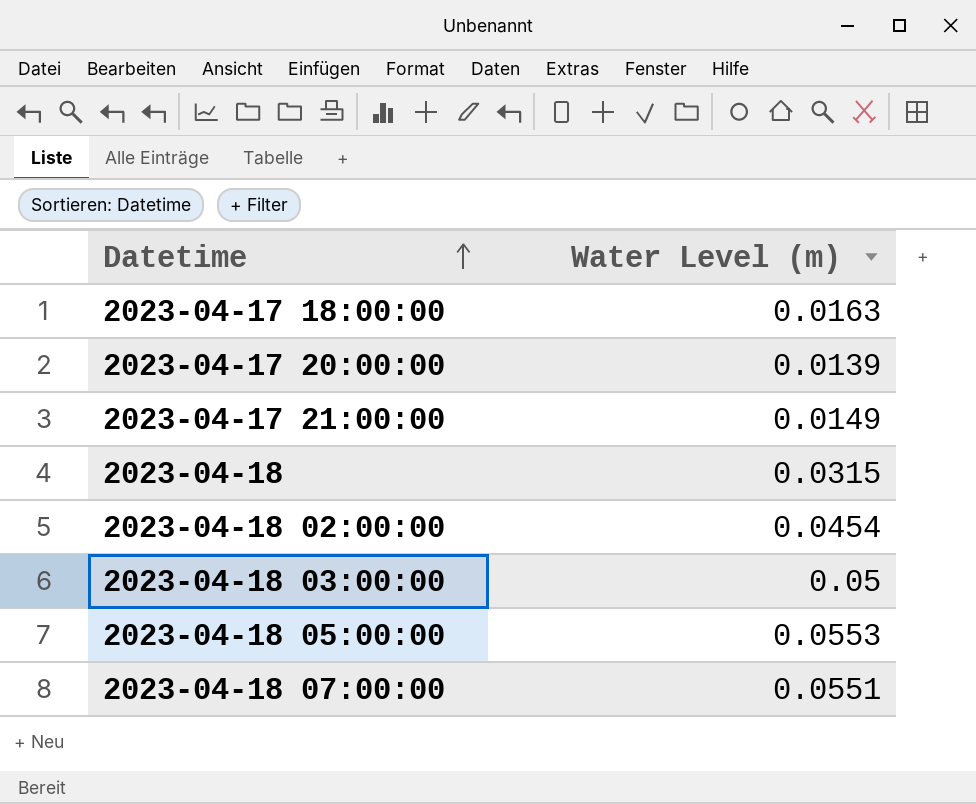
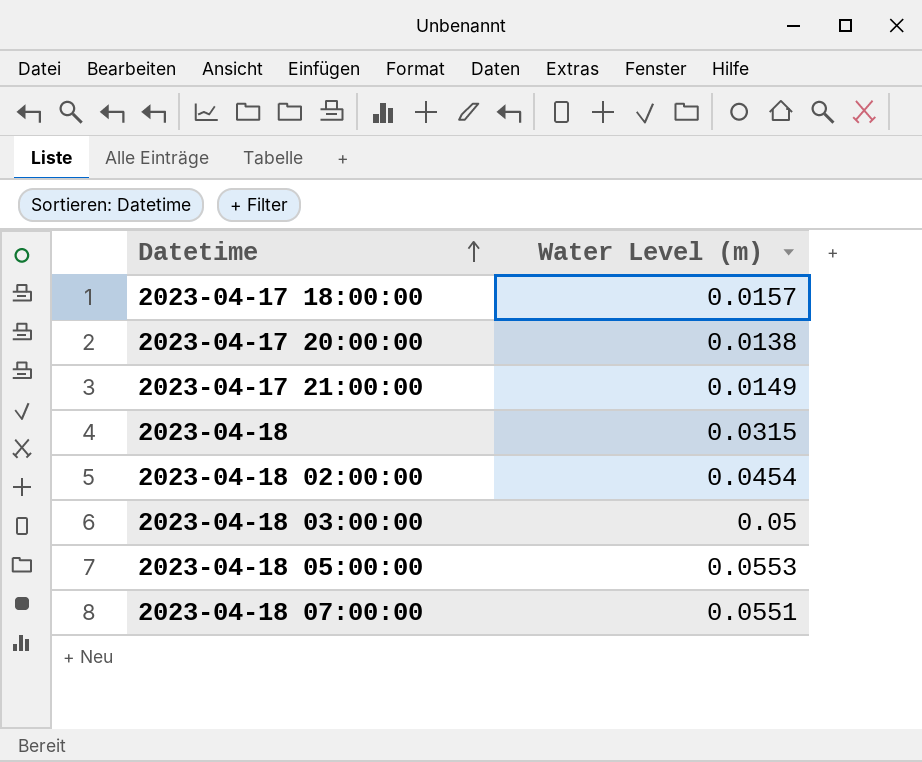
2023-04-17 18:00:00 | Water Level (m): 0.0163 -> 0.0157
2023-04-17 20:00:00 | Water Level (m): 0.0139 -> 0.0138

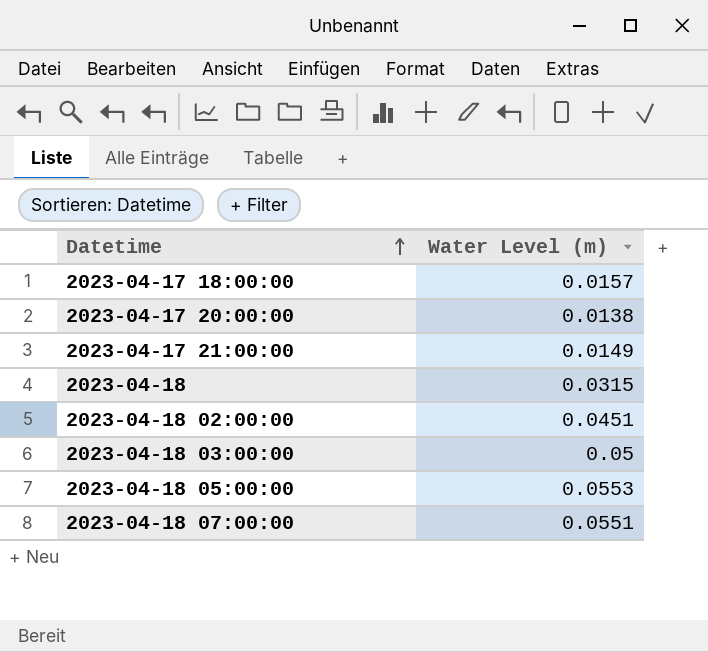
2023-04-18 02:00:00 | Water Level (m): 0.0454 -> 0.0451

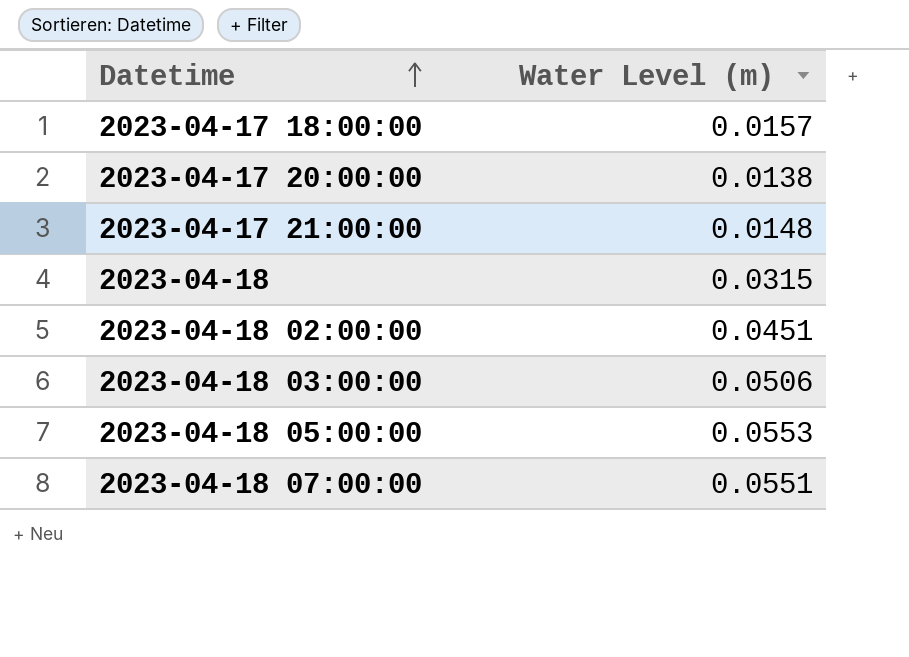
2023-04-17 21:00:00 | Water Level (m): 0.0149 -> 0.0148
2023-04-18 03:00:00 | Water Level (m): 0.05 -> 0.0506

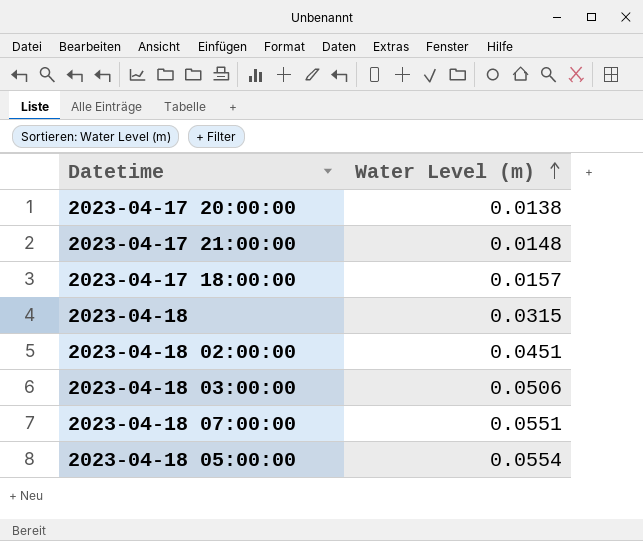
row order: Datetime ascending -> Water Level (m) ascending
2023-04-18 05:00:00 | Water Level (m): 0.0553 -> 0.0554

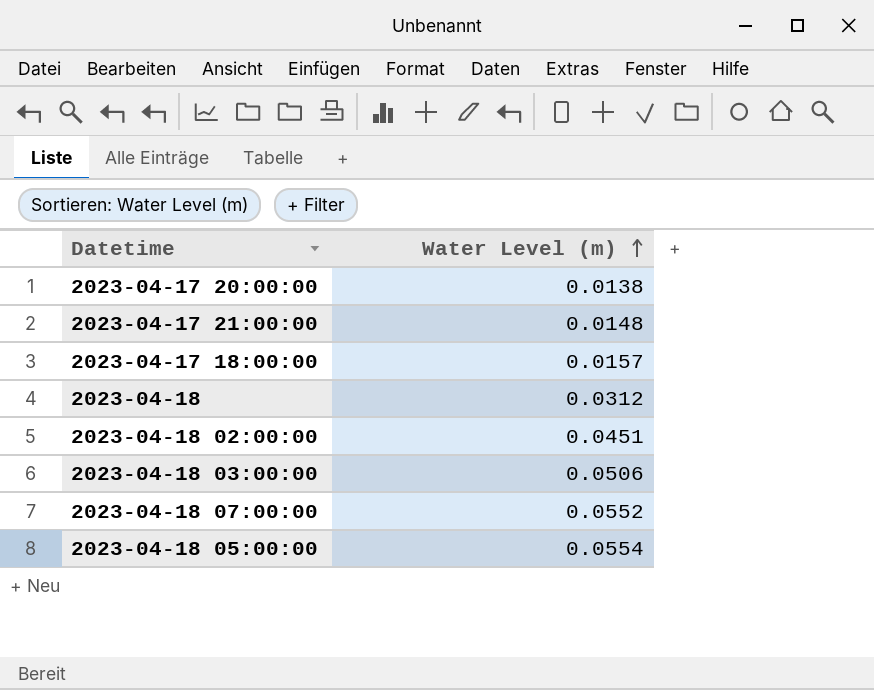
2023-04-18 | Water Level (m): 0.0315 -> 0.0312
2023-04-18 07:00:00 | Water Level (m): 0.0551 -> 0.0552

